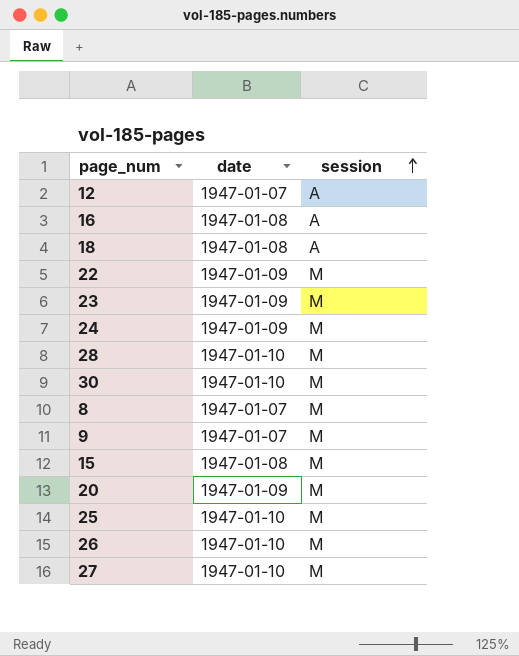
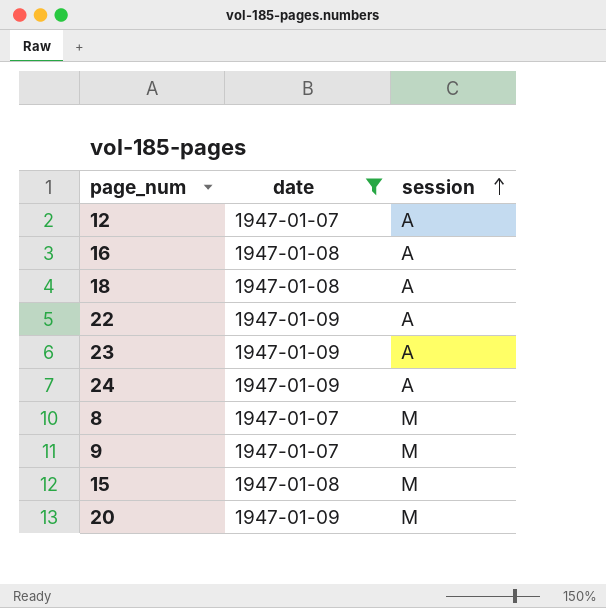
filter: none -> date != 1947-01-10
22 | session: M -> A
23 | session: M -> A
24 | session: M -> A

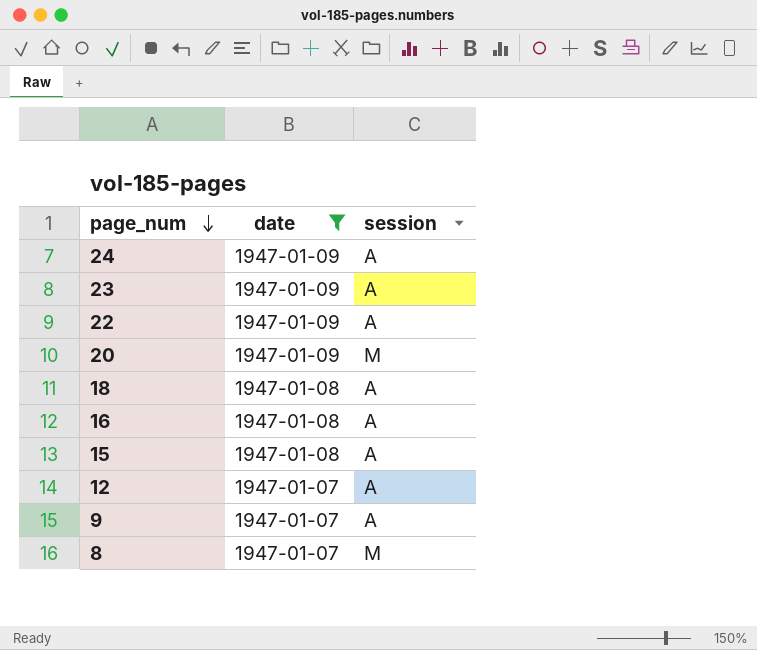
row order: session ascending -> page_num descending
15 | session: M -> A
9 | session: M -> A

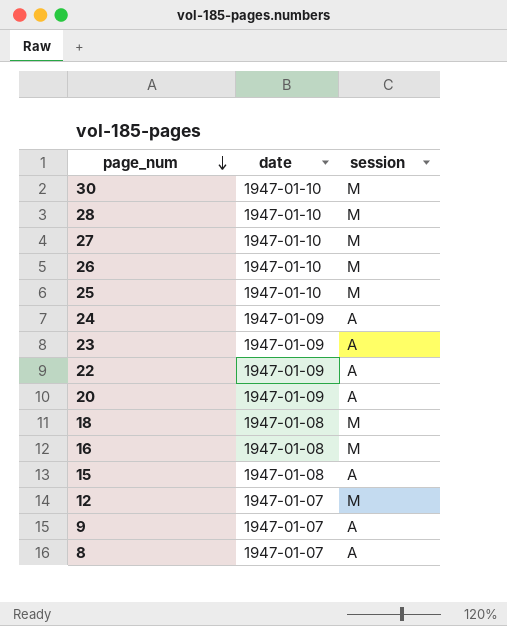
filter: date != 1947-01-10 -> none
20 | session: M -> A
18 | session: A -> M
16 | session: A -> M
12 | session: A -> M
8 | session: M -> A

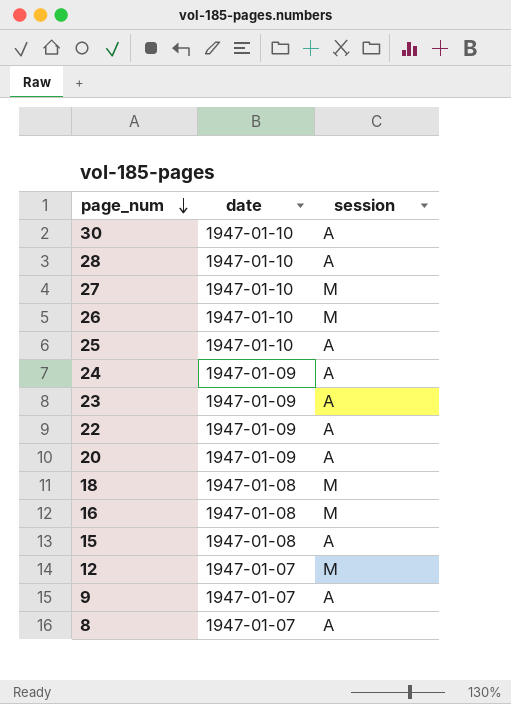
30 | session: M -> A
28 | session: M -> A
25 | session: M -> A

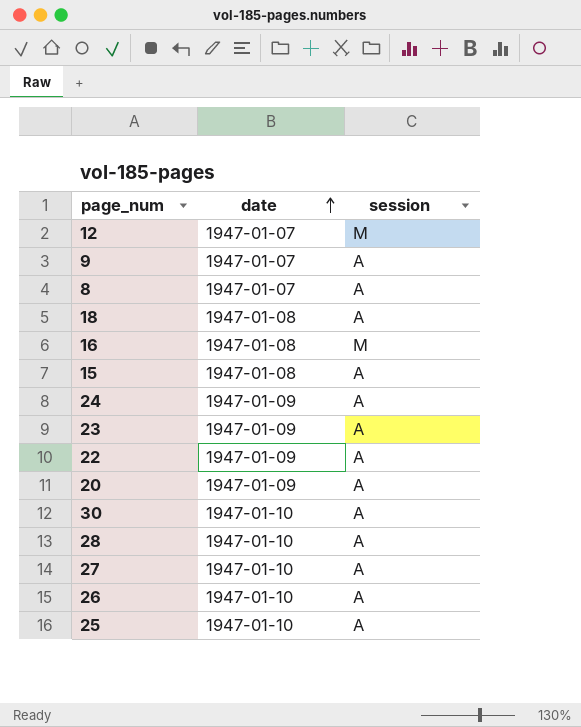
row order: page_num descending -> date ascending
18 | session: M -> A
27 | session: M -> A
26 | session: M -> A

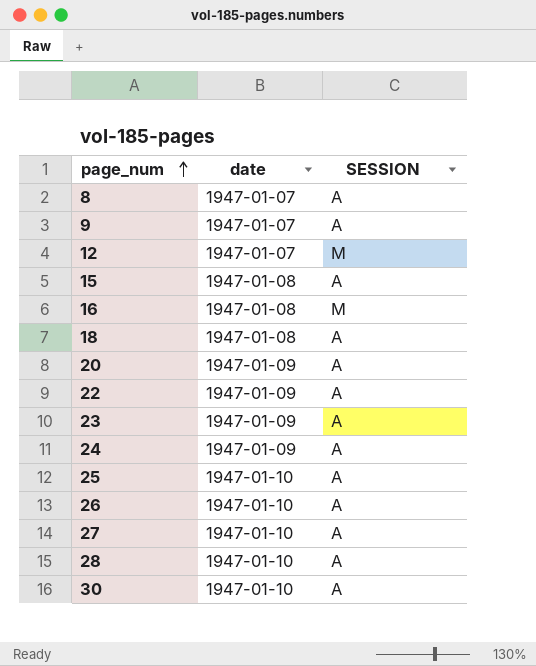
row order: date ascending -> page_num ascending
column name: session -> SESSION

